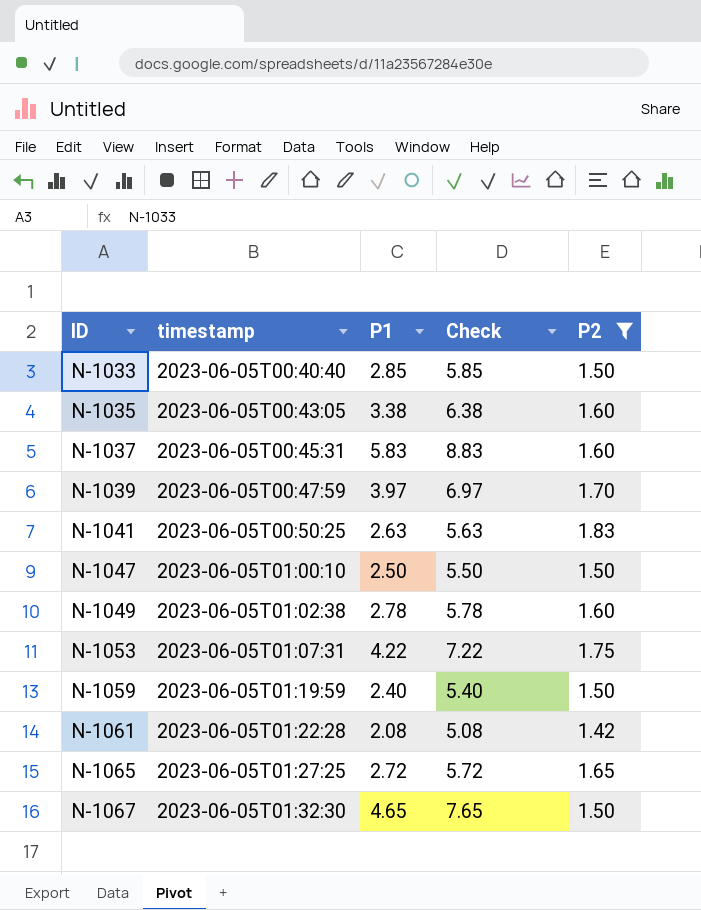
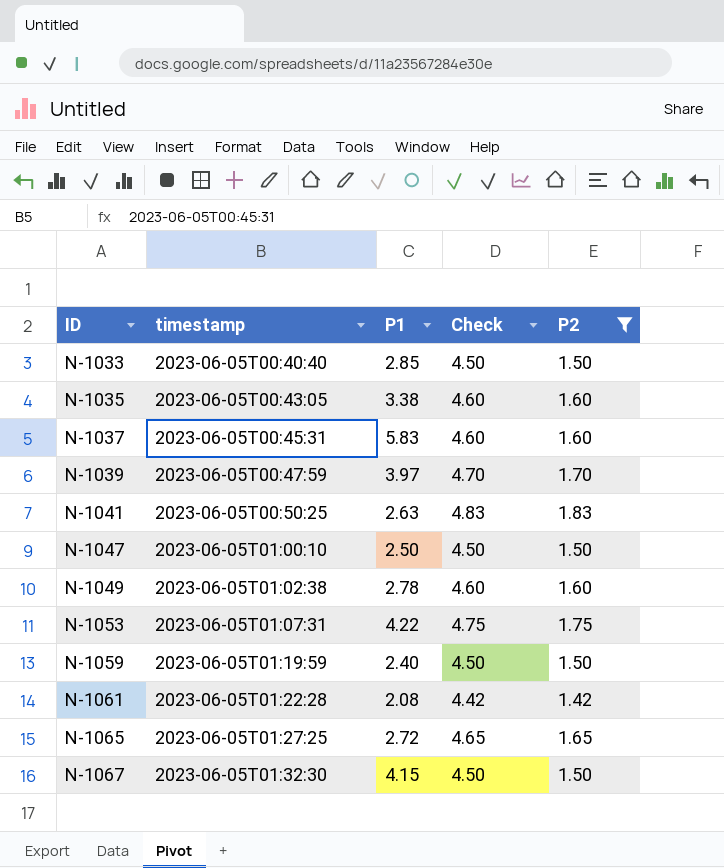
column Check | formula: [P1] + 3 -> [P2] + 3
N-1067 | P1: 4.65 -> 4.15

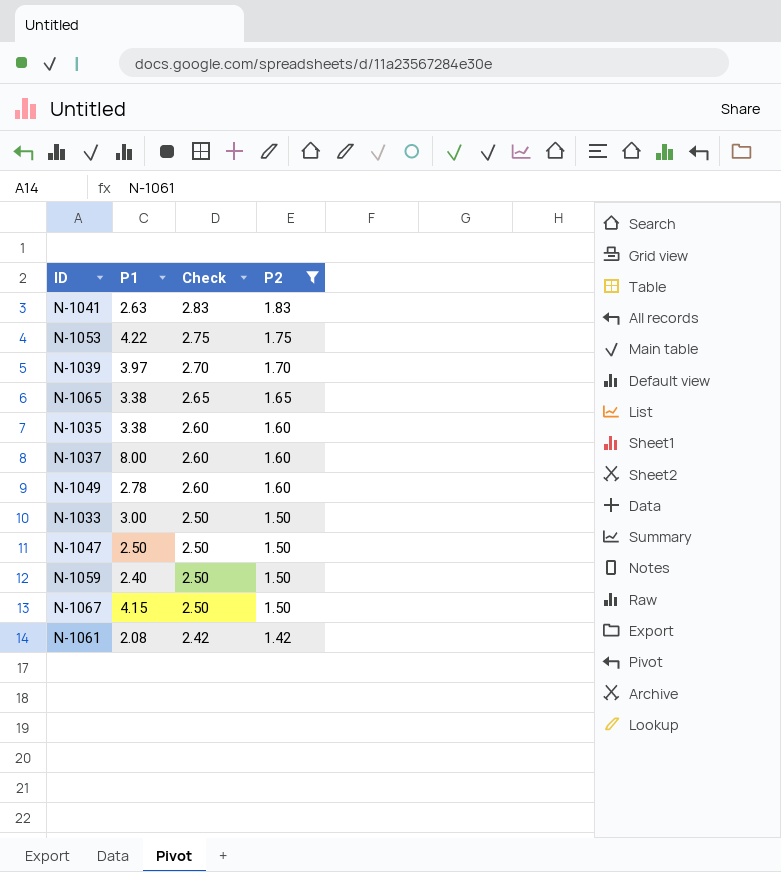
row order: ID ascending -> Check descending
column timestamp | position: 2 -> none
column Check | formula: [P2] + 3 -> [P2] + 1
N-1065 | P1: 2.72 -> 3.38
N-1037 | P1: 5.83 -> 8.00
N-1033 | P1: 2.85 -> 3.00

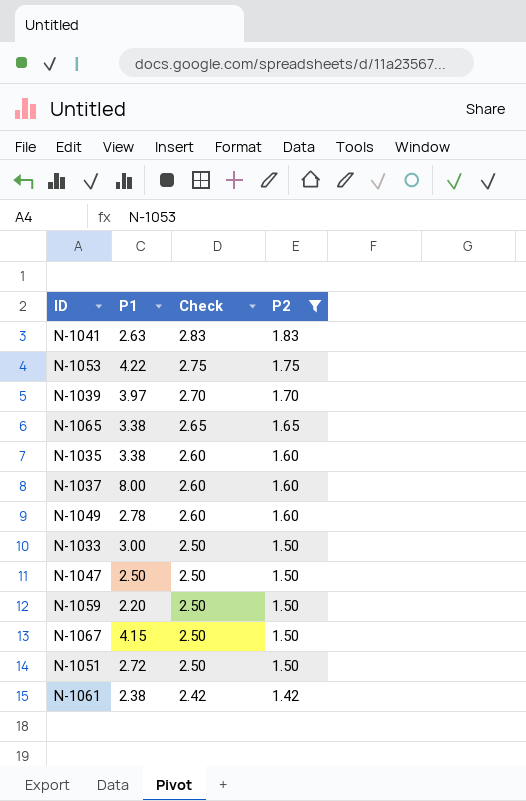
N-1059 | P1: 2.40 -> 2.20
row N-1051: none -> 2.72 | 2.50 | 1.50
N-1061 | P1: 2.08 -> 2.38

